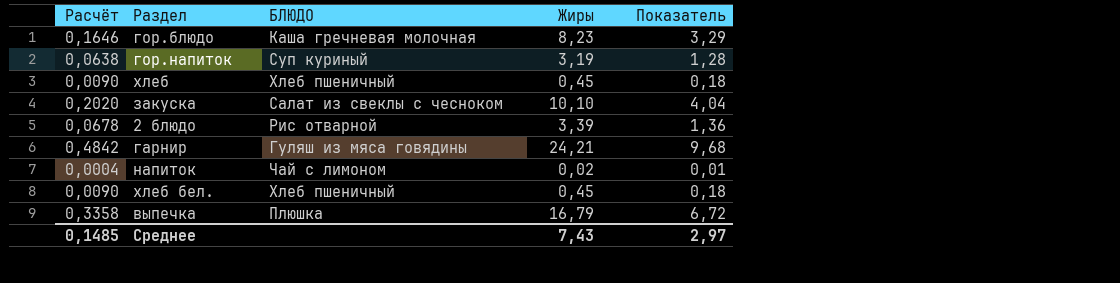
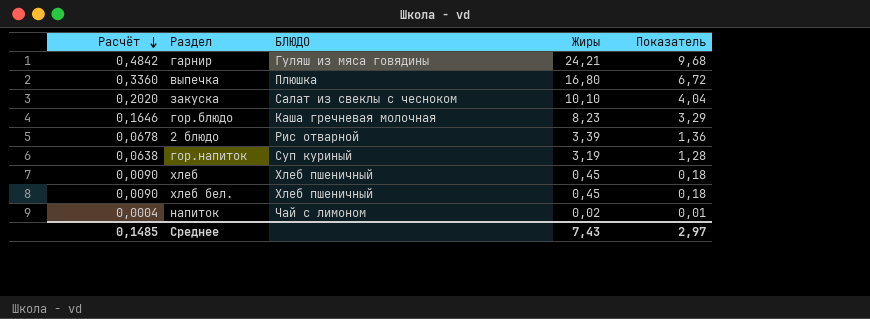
row order: none -> Расчёт descending
выпечка | Расчёт: 0,3358 -> 0,3360
выпечка | Жиры: 16,79 -> 16,80

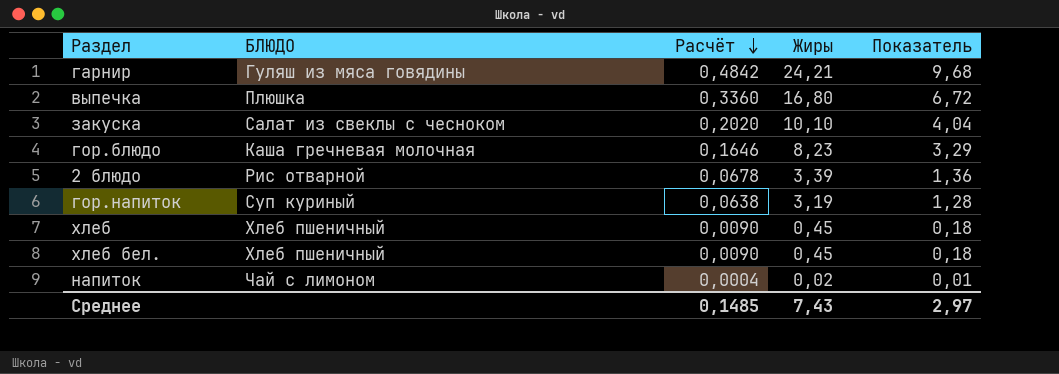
column Расчёт | position: 1 -> 3

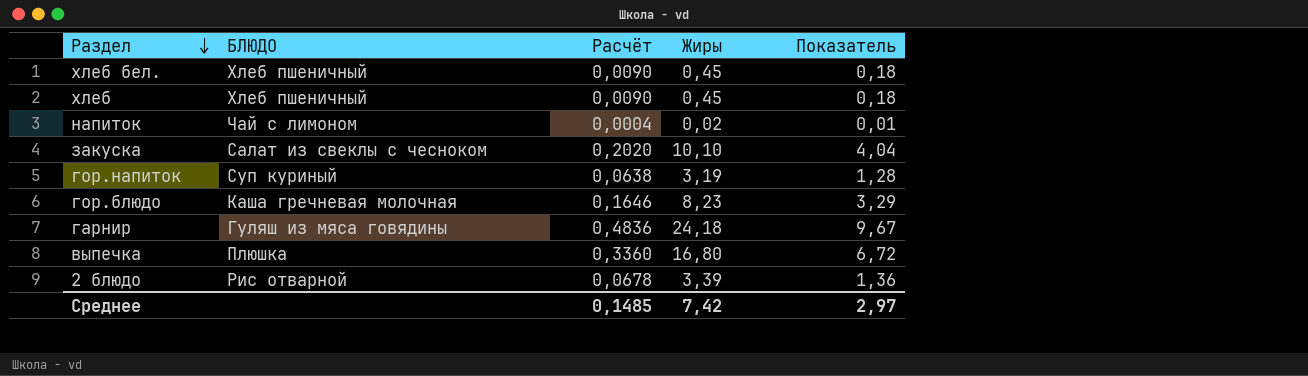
row order: Расчёт descending -> Раздел descending
гарнир | Расчёт: 0,4842 -> 0,4836
гарнир | Жиры: 24,21 -> 24,18
гарнир | Показатель: 9,68 -> 9,67
Среднее | Жиры: 7,43 -> 7,42

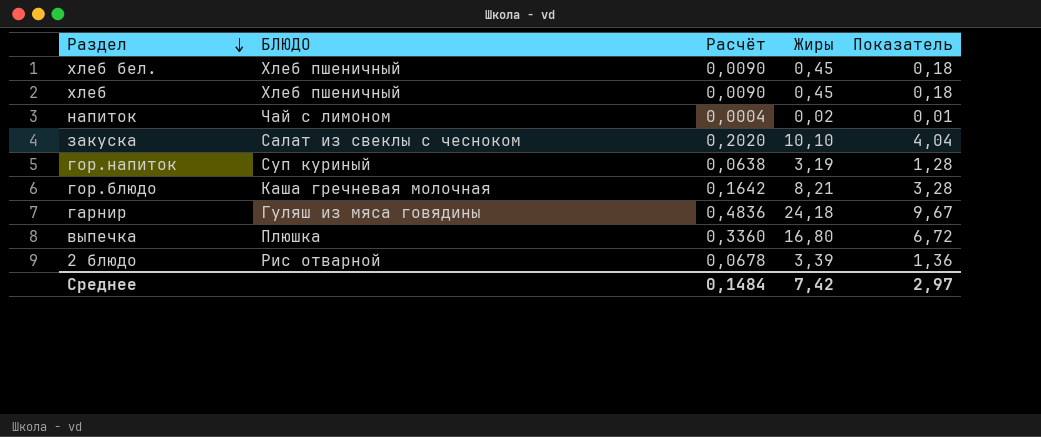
гор.блюдо | Расчёт: 0,1646 -> 0,1642
гор.блюдо | Жиры: 8,23 -> 8,21
гор.блюдо | Показатель: 3,29 -> 3,28
Среднее | Расчёт: 0,1485 -> 0,1484

